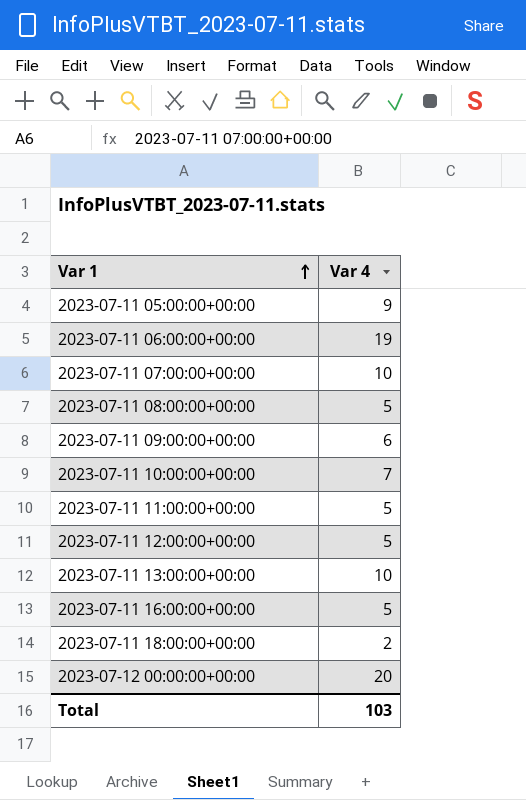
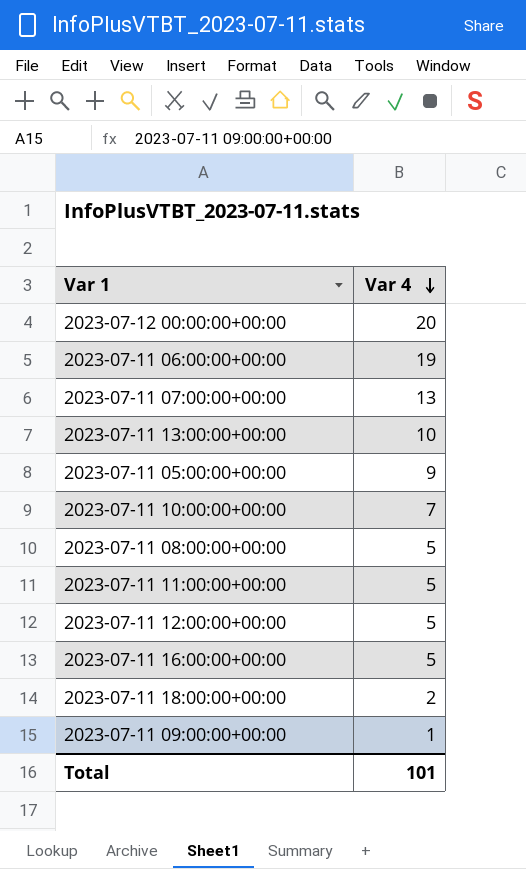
row order: Var 1 ascending -> Var 4 descending
2023-07-11 07:00:00+00:00 | Var 4: 10 -> 13
2023-07-11 09:00:00+00:00 | Var 4: 6 -> 1
Total | Var 4: 103 -> 101

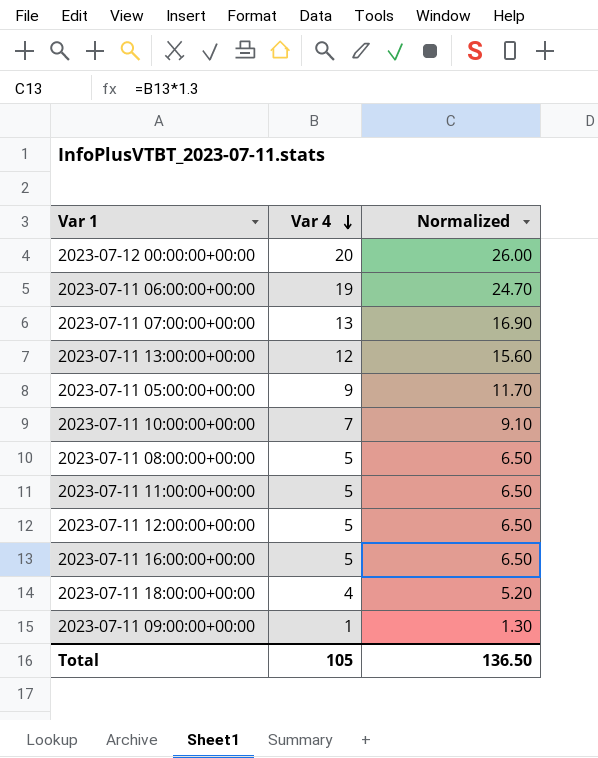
column Normalized | formula: none -> [Var 4] * 1.3
2023-07-11 13:00:00+00:00 | Var 4: 10 -> 12
2023-07-11 18:00:00+00:00 | Var 4: 2 -> 4
Total | Var 4: 101 -> 105

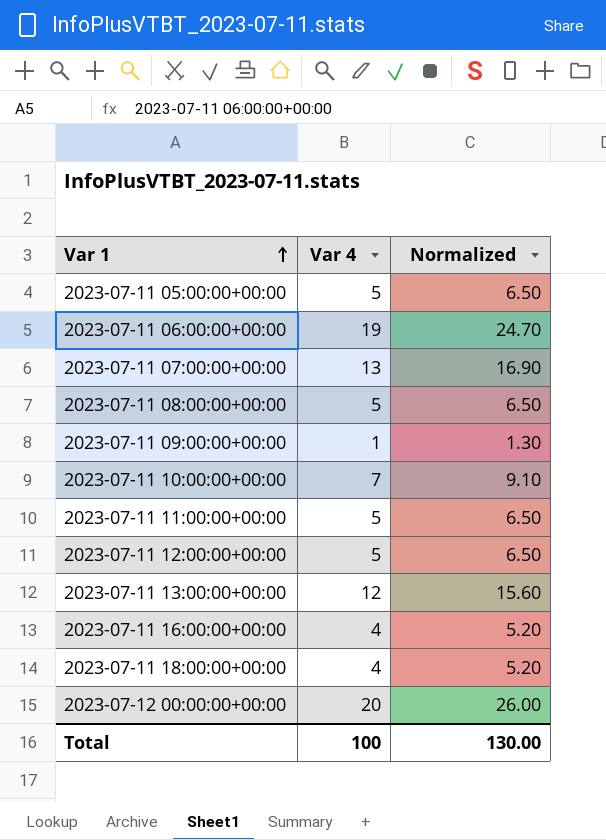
row order: Var 4 descending -> Var 1 ascending
2023-07-11 05:00:00+00:00 | Var 4: 9 -> 5
2023-07-11 05:00:00+00:00 | Normalized: 11.70 -> 6.50
2023-07-11 16:00:00+00:00 | Var 4: 5 -> 4
2023-07-11 16:00:00+00:00 | Normalized: 6.50 -> 5.20
Total | Var 4: 105 -> 100
Total | Normalized: 136.50 -> 130.00

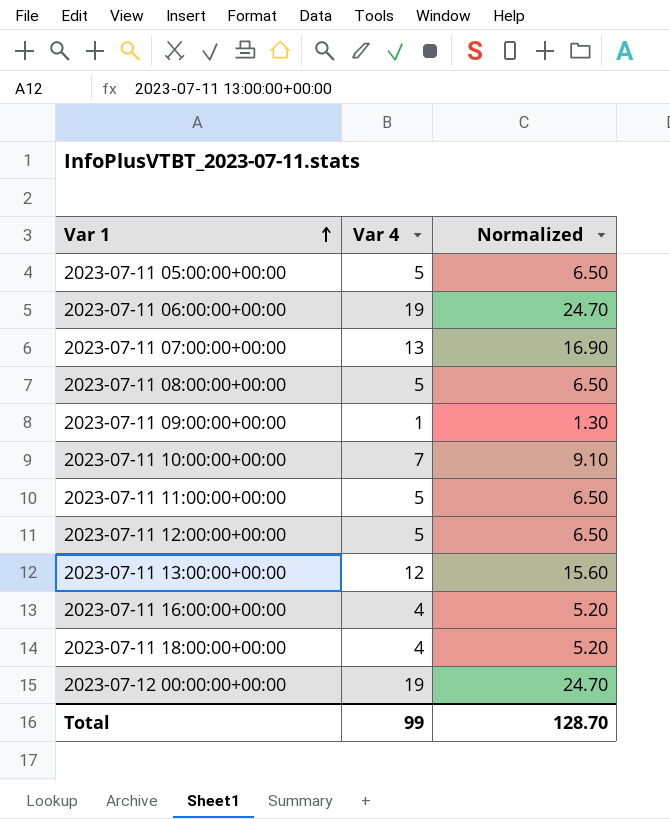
2023-07-12 00:00:00+00:00 | Var 4: 20 -> 19
2023-07-12 00:00:00+00:00 | Normalized: 26.00 -> 24.70
Total | Var 4: 100 -> 99
Total | Normalized: 130.00 -> 128.70

